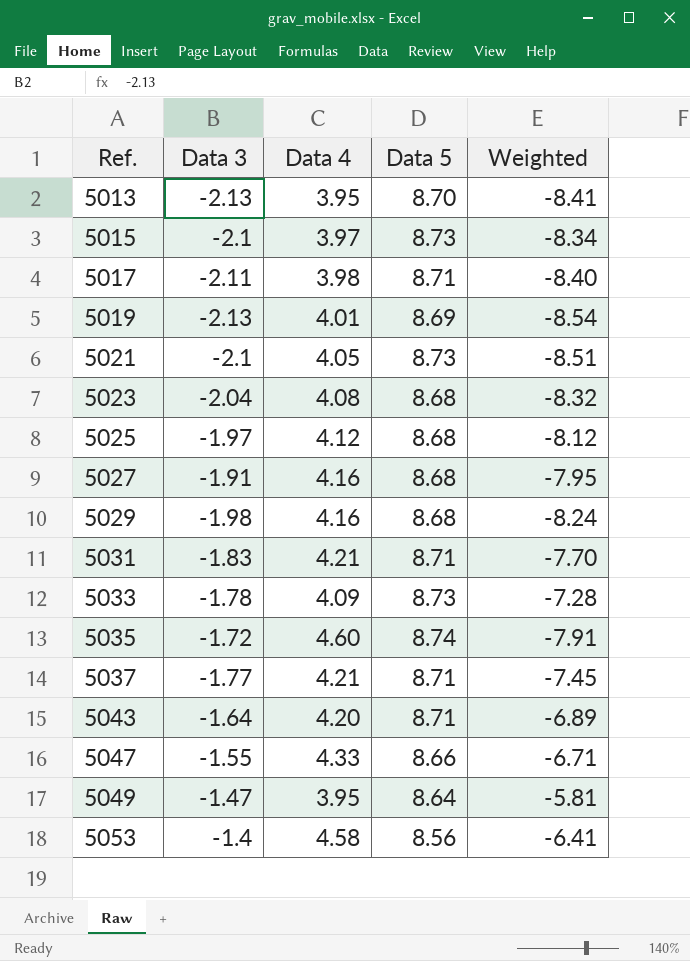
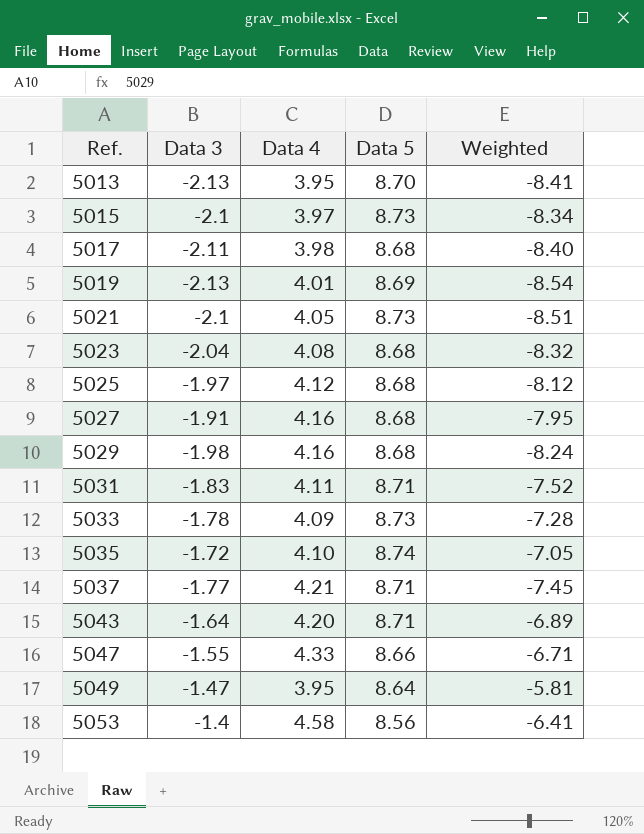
5017 | Data 5: 8.71 -> 8.68
5031 | Data 4: 4.21 -> 4.11
5031 | Weighted: -7.70 -> -7.52
5035 | Data 4: 4.60 -> 4.10
5035 | Weighted: -7.91 -> -7.05

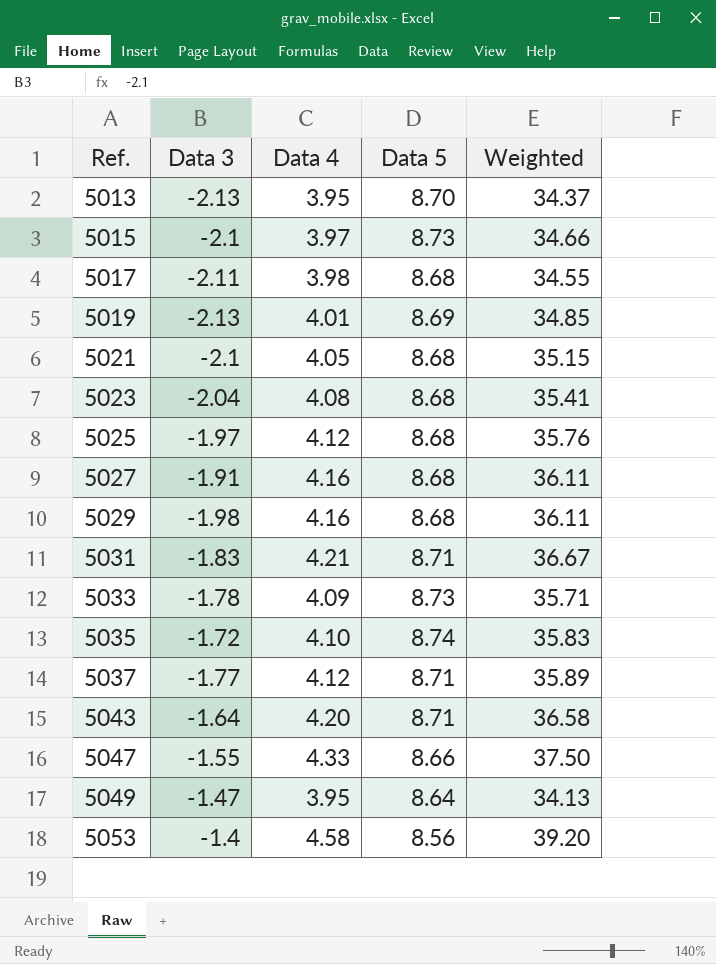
column Weighted | formula: [Data 3] * [Data 4] -> [Data 4] * [Data 5]
5021 | Data 5: 8.73 -> 8.68
5031 | Data 4: 4.11 -> 4.21
5037 | Data 4: 4.21 -> 4.12

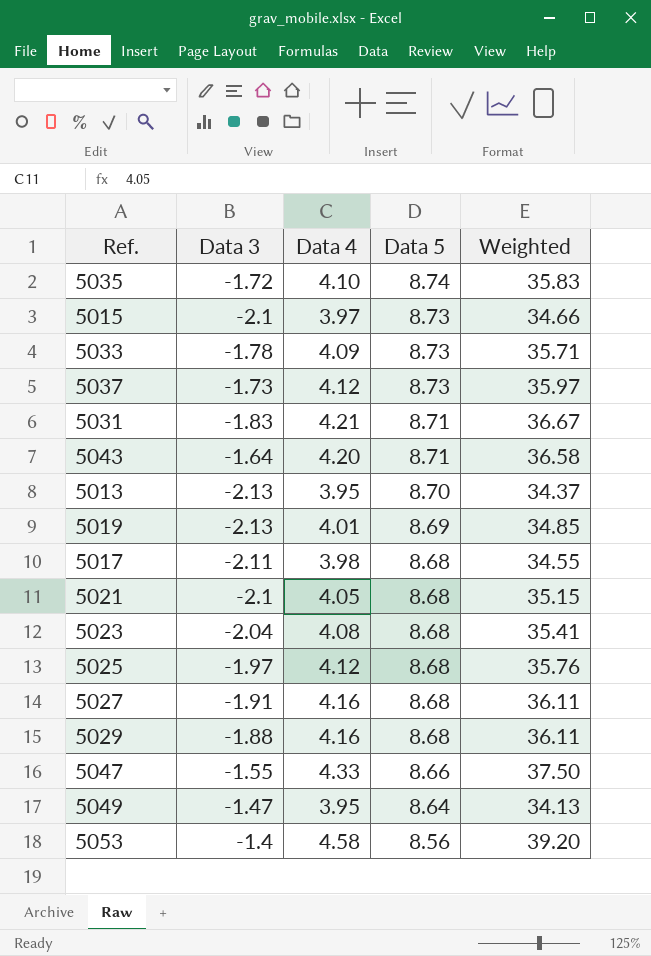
row order: Ref. ascending -> Data 5 descending
5037 | Data 3: -1.77 -> -1.73
5037 | Data 5: 8.71 -> 8.73
5037 | Weighted: 35.89 -> 35.97
5029 | Data 3: -1.98 -> -1.88

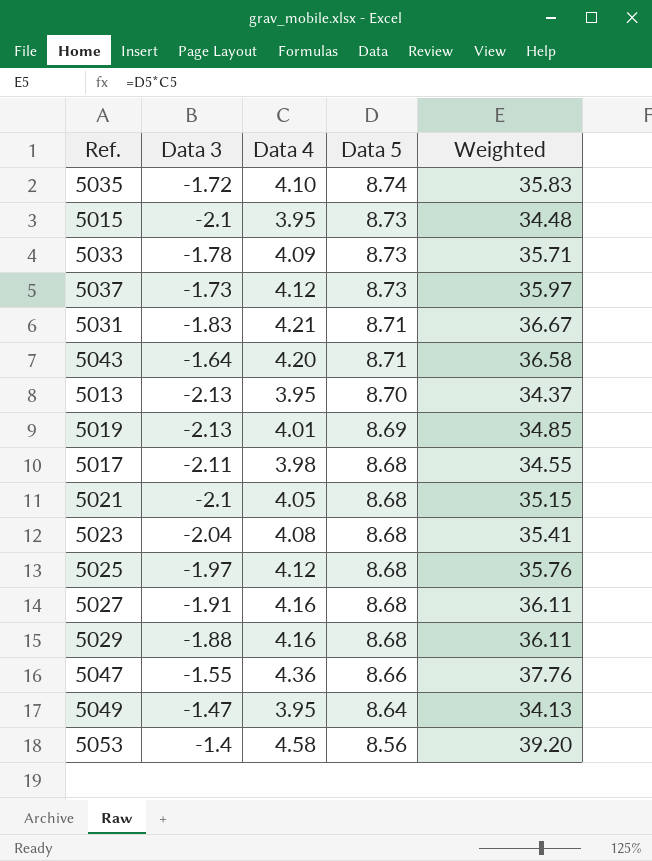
5015 | Data 4: 3.97 -> 3.95
5015 | Weighted: 34.66 -> 34.48
5047 | Data 4: 4.33 -> 4.36
5047 | Weighted: 37.50 -> 37.76

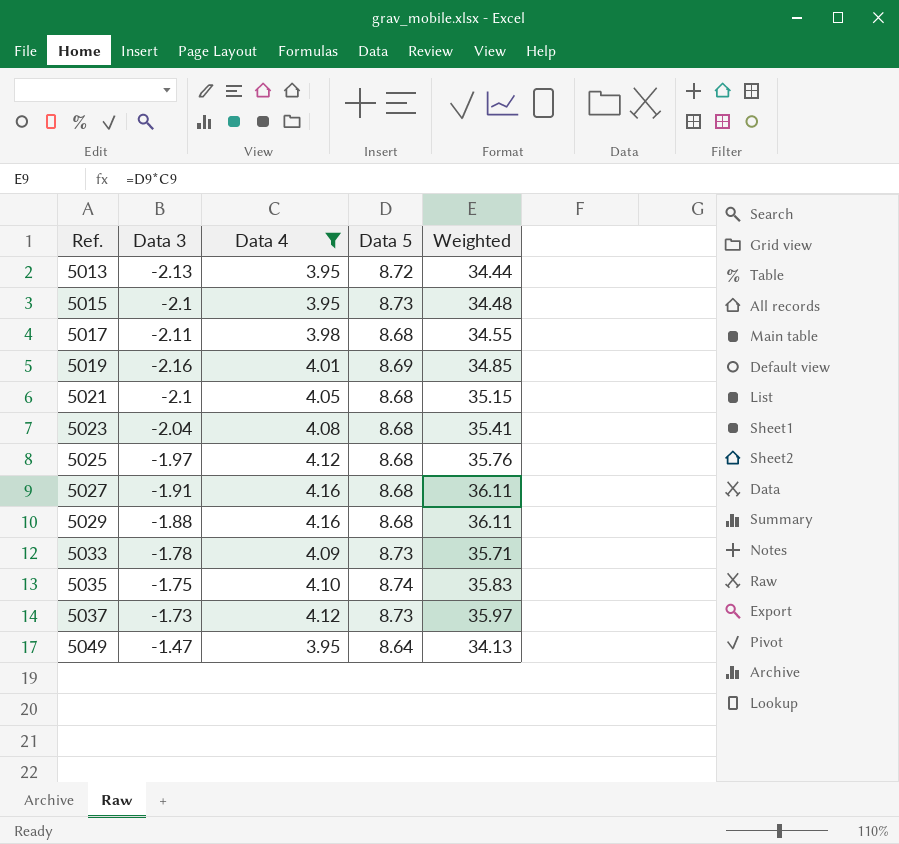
filter: none -> Data 4 <= 4.16
row order: Data 5 descending -> Ref. ascending
5013 | Data 5: 8.70 -> 8.72
5013 | Weighted: 34.37 -> 34.44
5019 | Data 3: -2.13 -> -2.16
5035 | Data 3: -1.72 -> -1.75

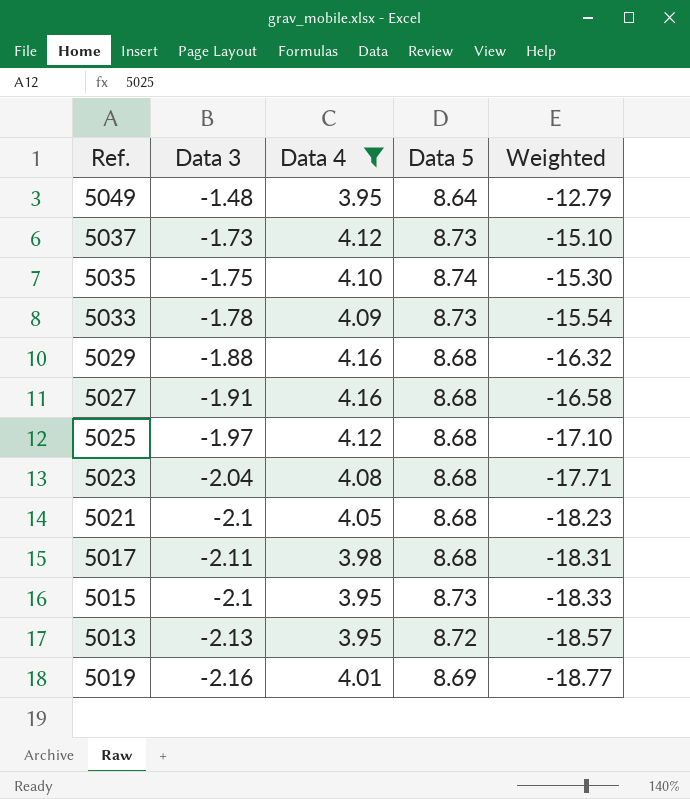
row order: Ref. ascending -> Weighted descending
column Weighted | formula: [Data 4] * [Data 5] -> [Data 3] * [Data 5]
5049 | Data 3: -1.47 -> -1.48

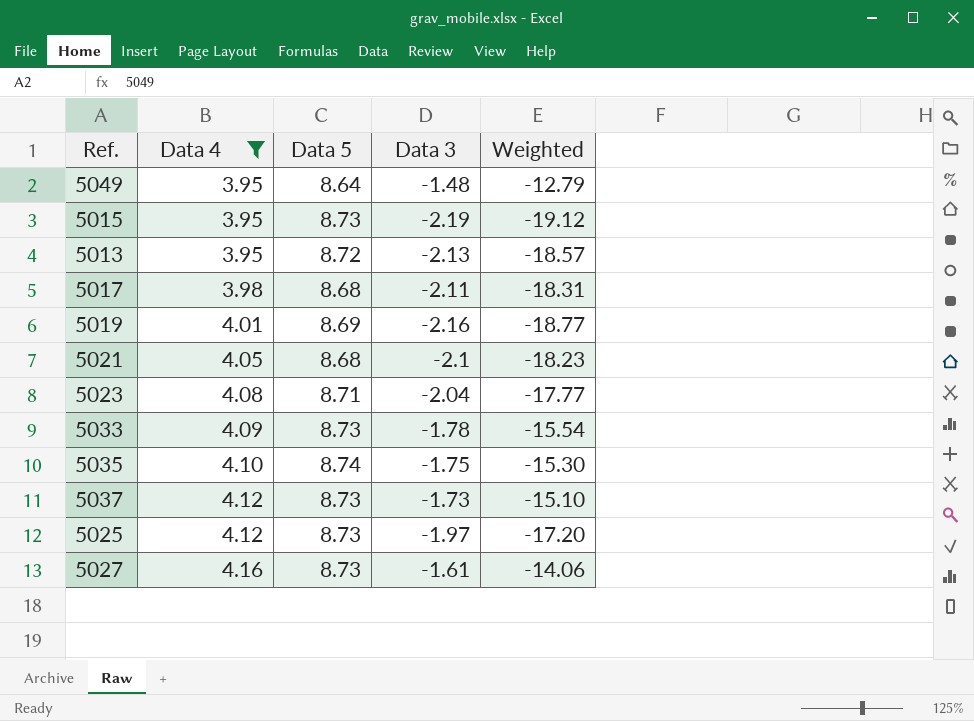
row order: Weighted descending -> Data 4 ascending
column Data 3 | position: 2 -> 4
row 5029: -1.88 | 4.16 | 8.68 | -16.32 -> none
5015 | Data 3: -2.1 -> -2.19
5015 | Weighted: -18.33 -> -19.12
5023 | Data 5: 8.68 -> 8.71
5023 | Weighted: -17.71 -> -17.77
5025 | Data 5: 8.68 -> 8.73
5025 | Weighted: -17.10 -> -17.20
5027 | Data 5: 8.68 -> 8.73
5027 | Data 3: -1.91 -> -1.61
5027 | Weighted: -16.58 -> -14.06

